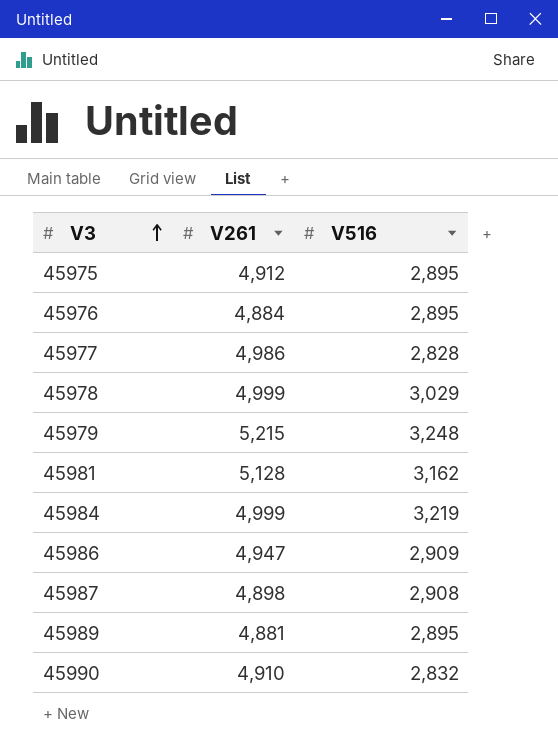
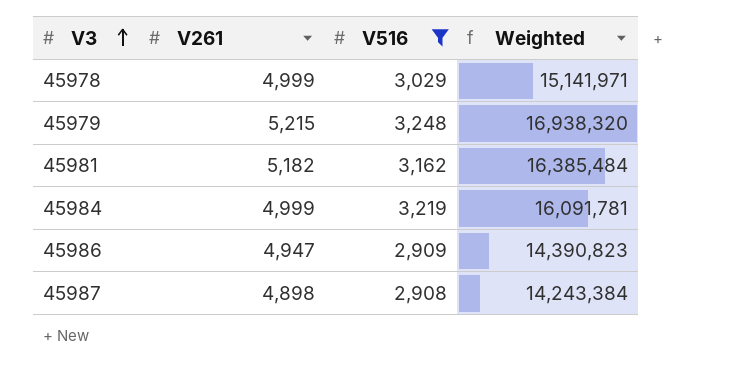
filter: none -> V516 >= 2,908
column Weighted | formula: none -> [V261] * [V516]
45981 | V261: 5,128 -> 5,182

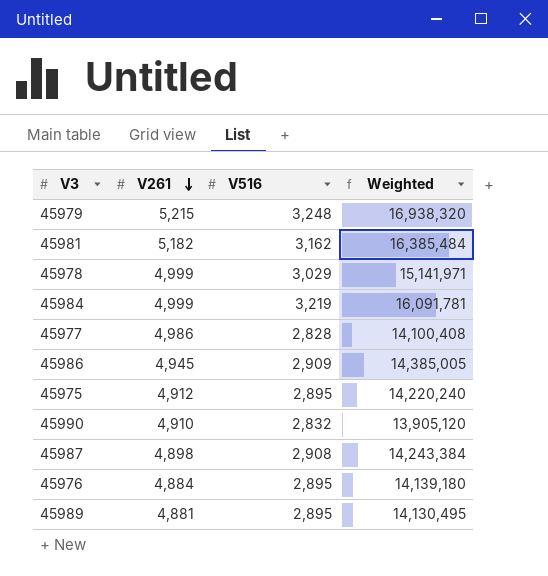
filter: V516 >= 2,908 -> none
row order: V3 ascending -> V261 descending
45986 | V261: 4,947 -> 4,945
45986 | Weighted: 14,390,823 -> 14,385,005

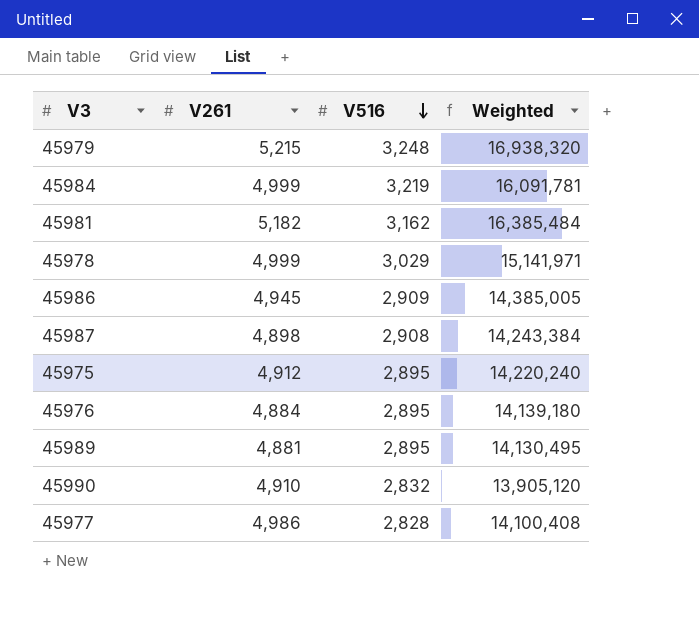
row order: V261 descending -> V516 descending

